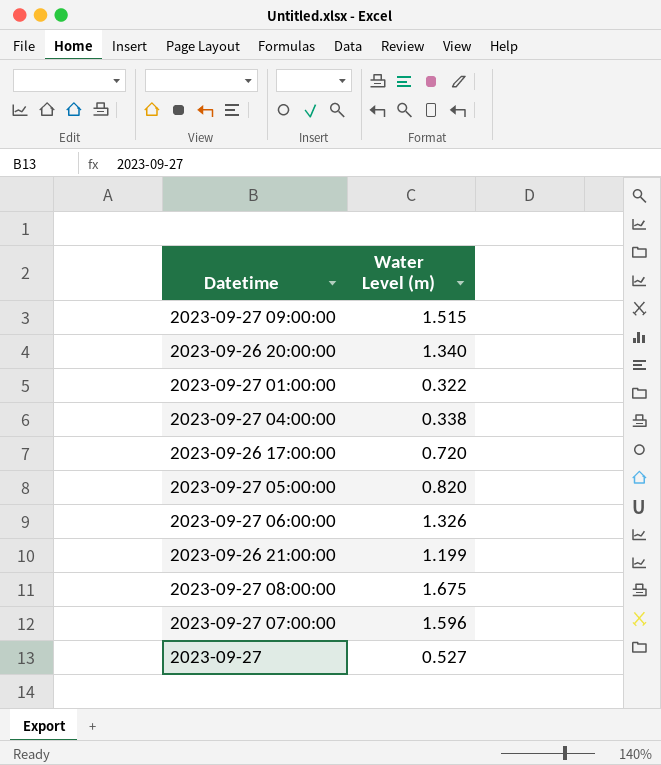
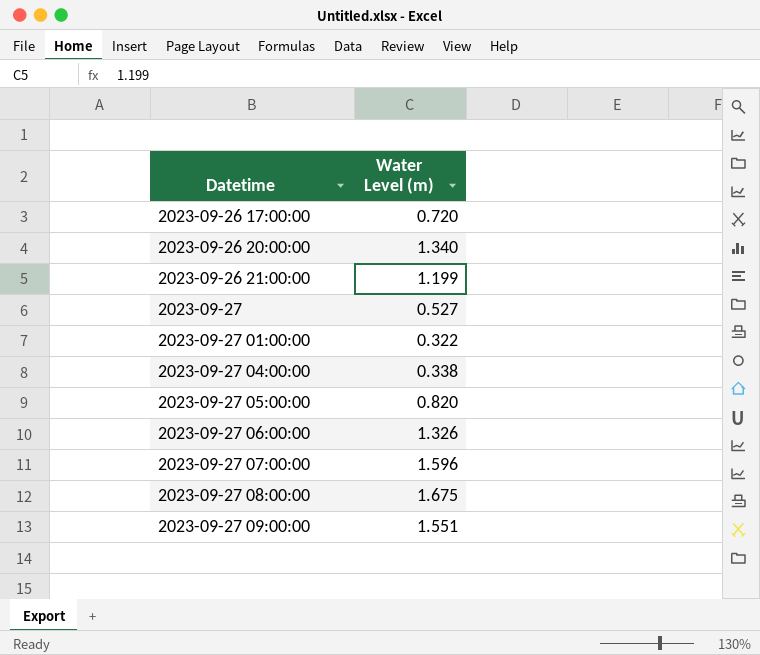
row order: none -> Datetime ascending
2023-09-27 09:00:00 | Water Level (m): 1.515 -> 1.551

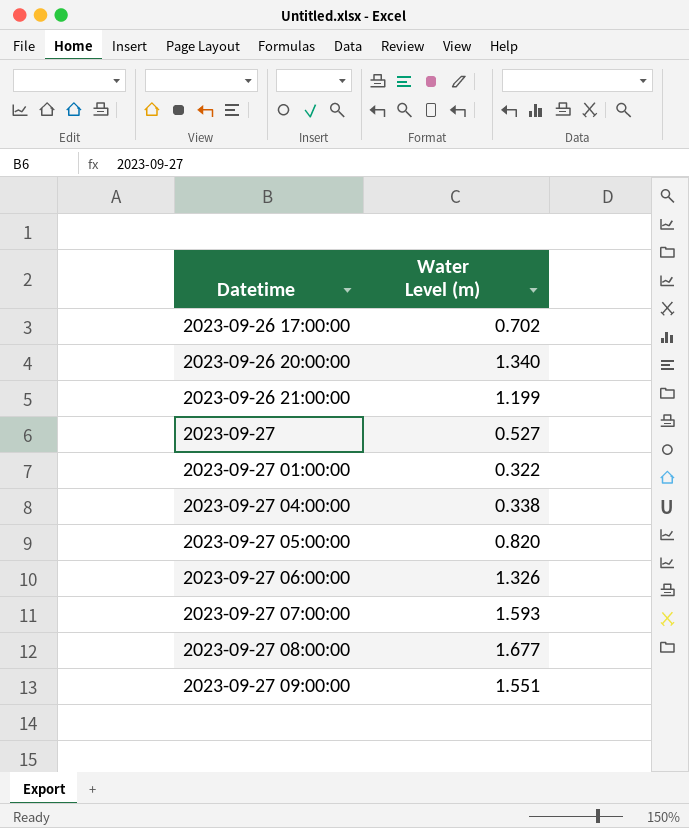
2023-09-26 17:00:00 | Water Level (m): 0.720 -> 0.702
2023-09-27 07:00:00 | Water Level (m): 1.596 -> 1.593
2023-09-27 08:00:00 | Water Level (m): 1.675 -> 1.677

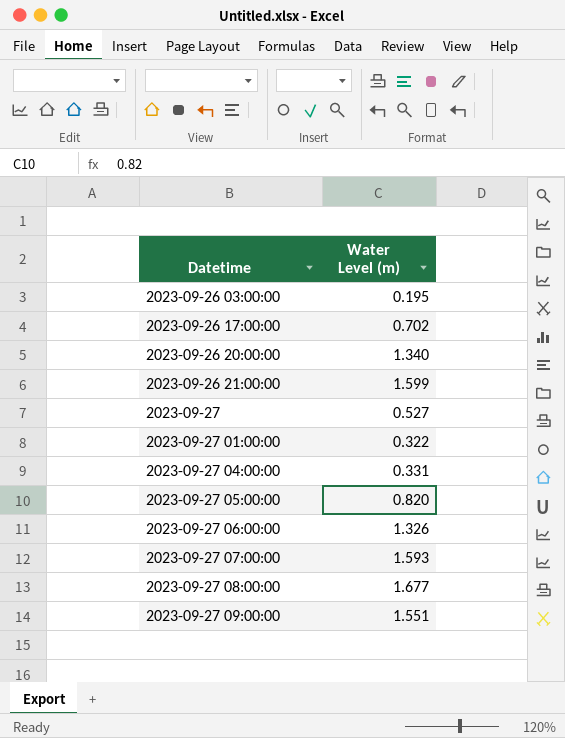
row 2023-09-26 03:00:00: none -> 0.195
2023-09-26 21:00:00 | Water Level (m): 1.199 -> 1.599
2023-09-27 04:00:00 | Water Level (m): 0.338 -> 0.331

